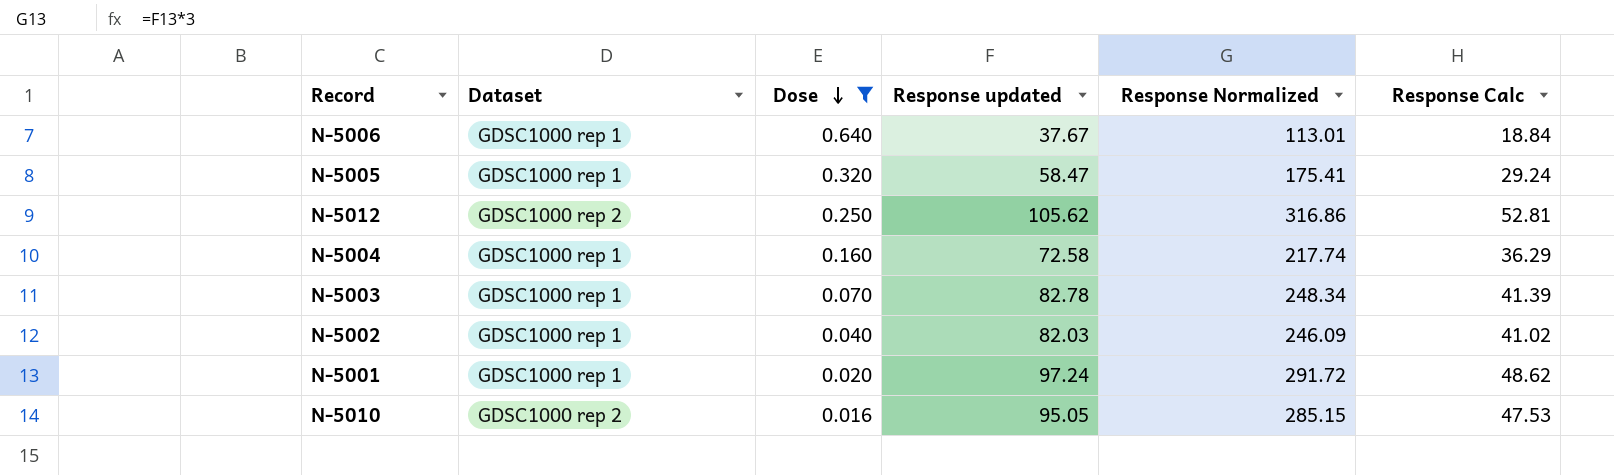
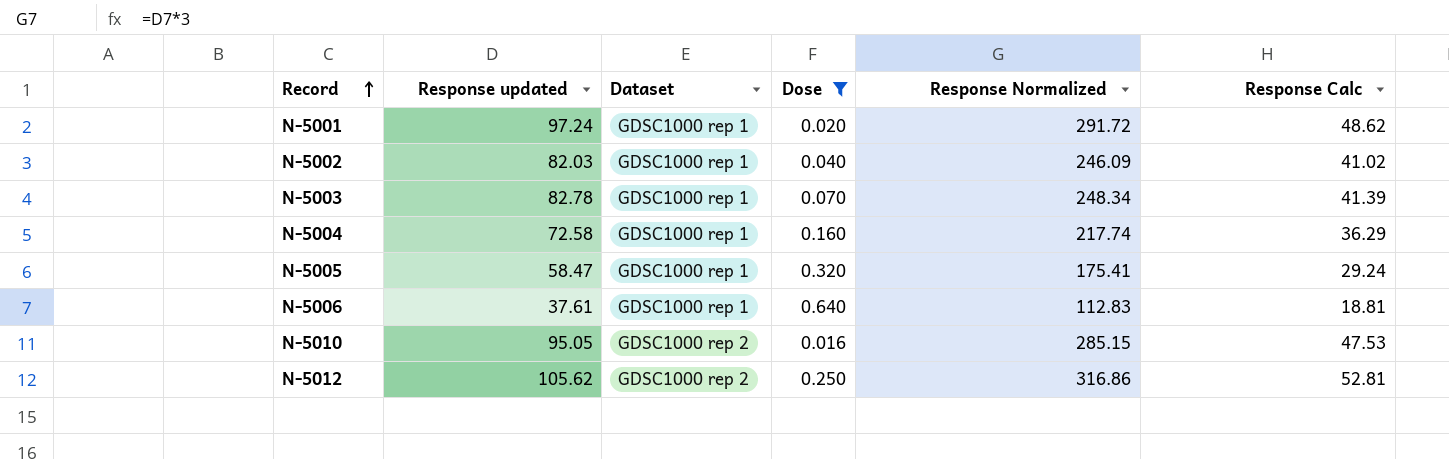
row order: Dose descending -> Record ascending
column Response updated | position: 4 -> 2
N-5006 | Response updated: 37.67 -> 37.61
N-5006 | Response Normalized: 113.01 -> 112.83
N-5006 | Response Calc: 18.84 -> 18.81

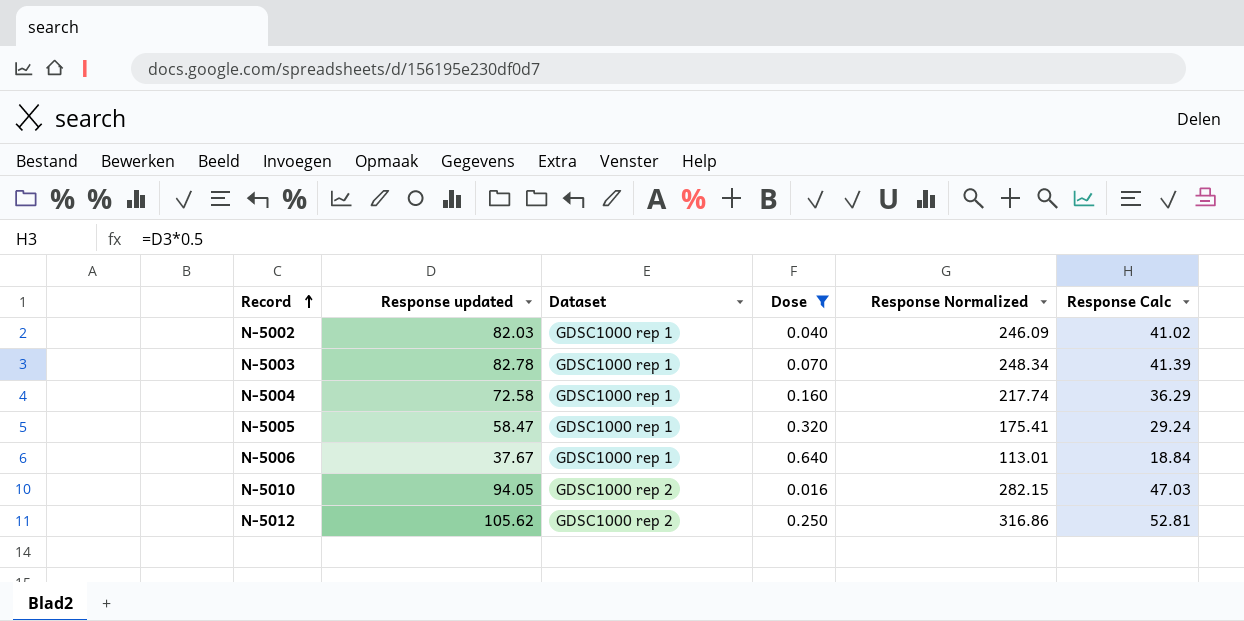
row N-5001: 97.24 | GDSC1000 rep 1 | 0.020 | 291.72 | 48.62 -> none
N-5006 | Response updated: 37.61 -> 37.67
N-5006 | Response Normalized: 112.83 -> 113.01
N-5006 | Response Calc: 18.81 -> 18.84
N-5010 | Response updated: 95.05 -> 94.05
N-5010 | Response Normalized: 285.15 -> 282.15
N-5010 | Response Calc: 47.53 -> 47.03

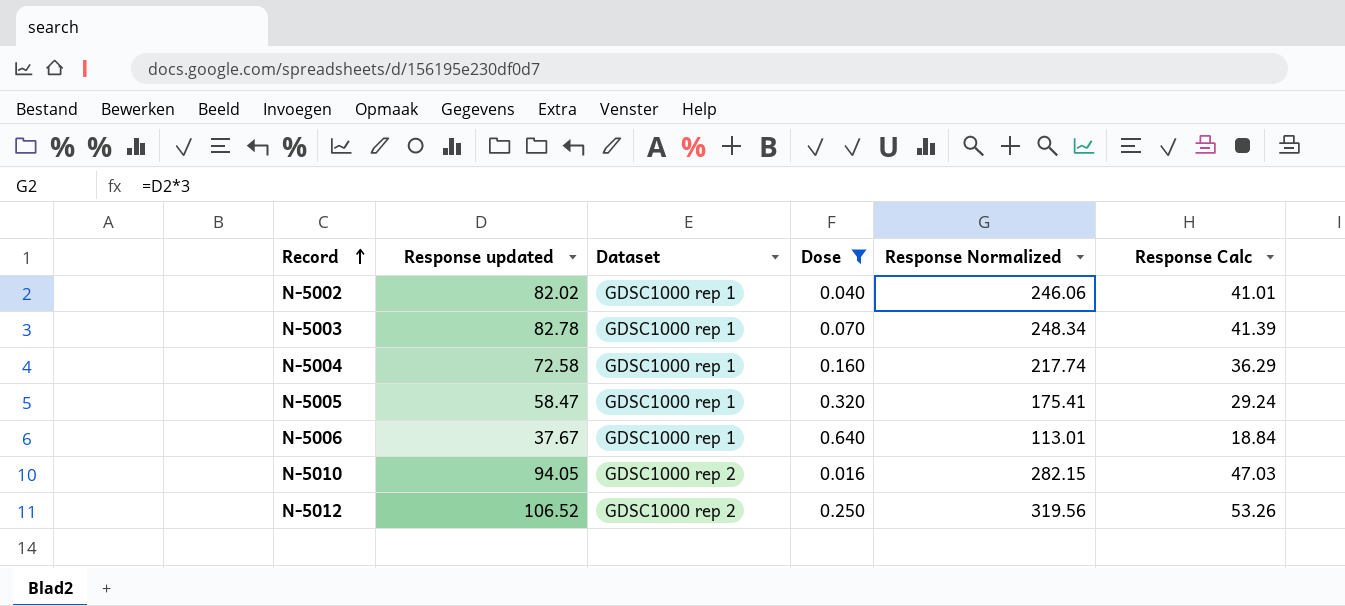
N-5002 | Response updated: 82.03 -> 82.02
N-5002 | Response Normalized: 246.09 -> 246.06
N-5002 | Response Calc: 41.02 -> 41.01
N-5012 | Response updated: 105.62 -> 106.52
N-5012 | Response Normalized: 316.86 -> 319.56
N-5012 | Response Calc: 52.81 -> 53.26

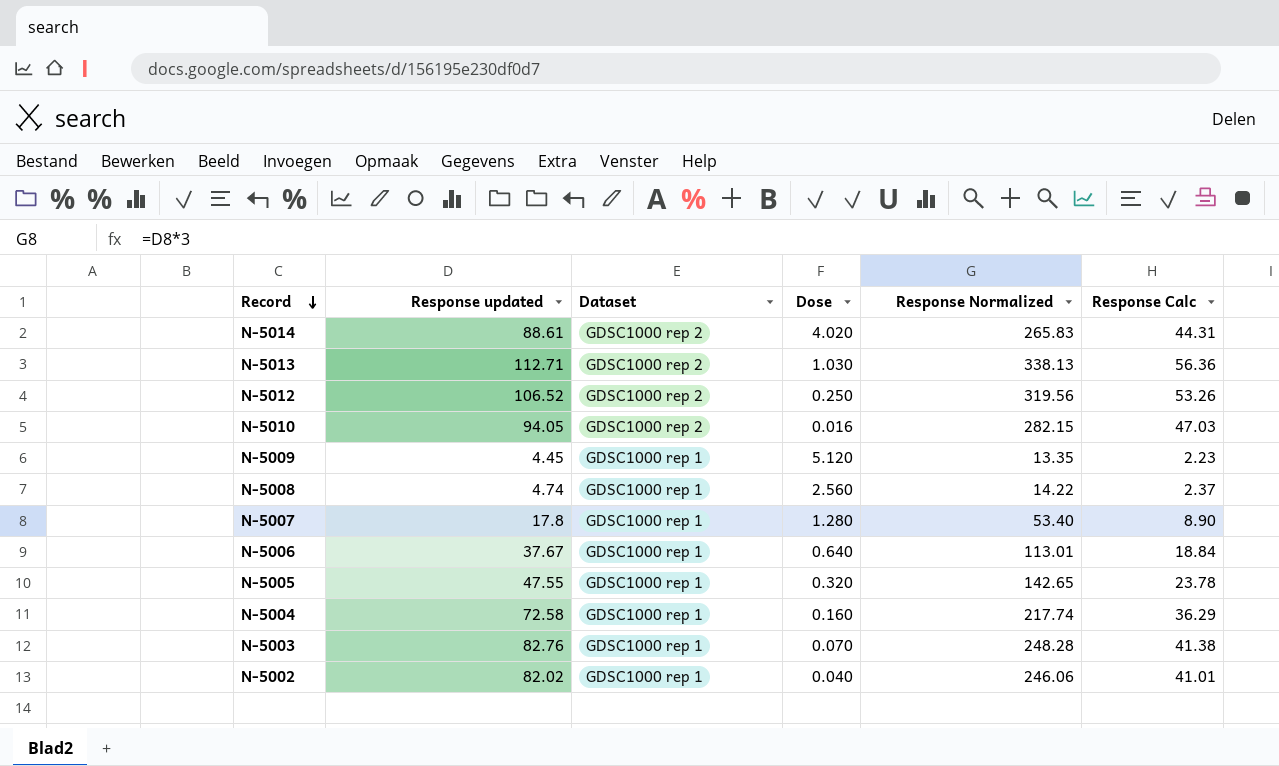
filter: Dose <= 0.640 -> none
row order: Record ascending -> Record descending
N-5005 | Response updated: 58.47 -> 47.55
N-5005 | Response Normalized: 175.41 -> 142.65
N-5005 | Response Calc: 29.24 -> 23.78
N-5003 | Response updated: 82.78 -> 82.76
N-5003 | Response Normalized: 248.34 -> 248.28
N-5003 | Response Calc: 41.39 -> 41.38

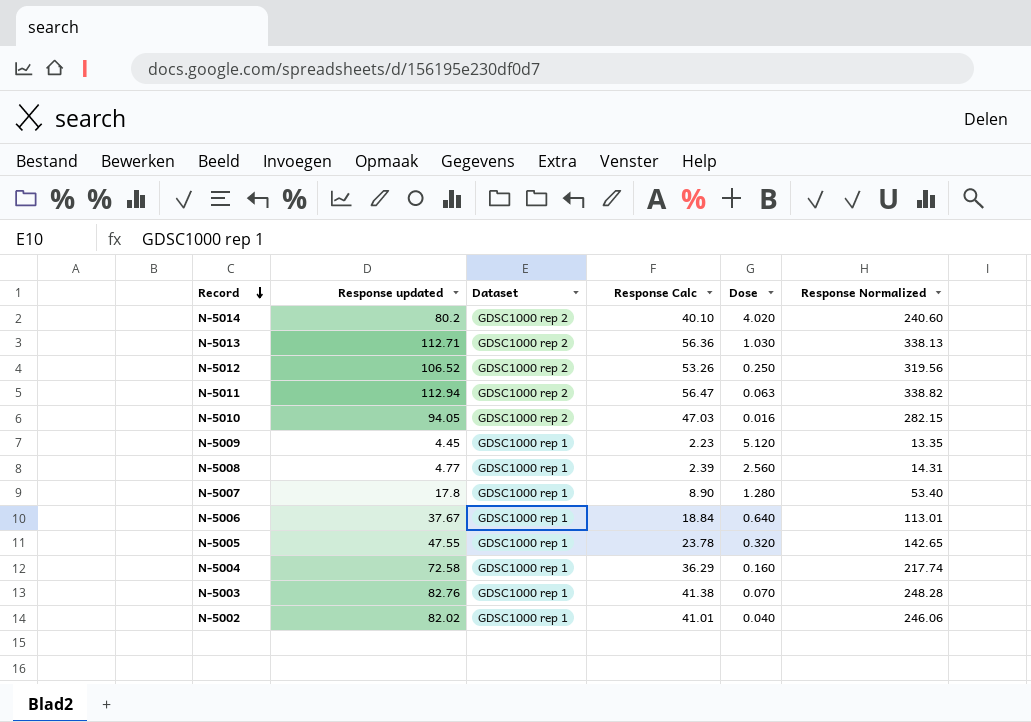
column Response Calc | position: 6 -> 4
N-5014 | Response updated: 88.61 -> 80.2
N-5014 | Response Calc: 44.31 -> 40.10
N-5014 | Response Normalized: 265.83 -> 240.60
row N-5011: none -> 112.94 | GDSC1000 rep 2 | 56.47 | 0.063 | 338.82
N-5008 | Response updated: 4.74 -> 4.77
N-5008 | Response Calc: 2.37 -> 2.39
N-5008 | Response Normalized: 14.22 -> 14.31

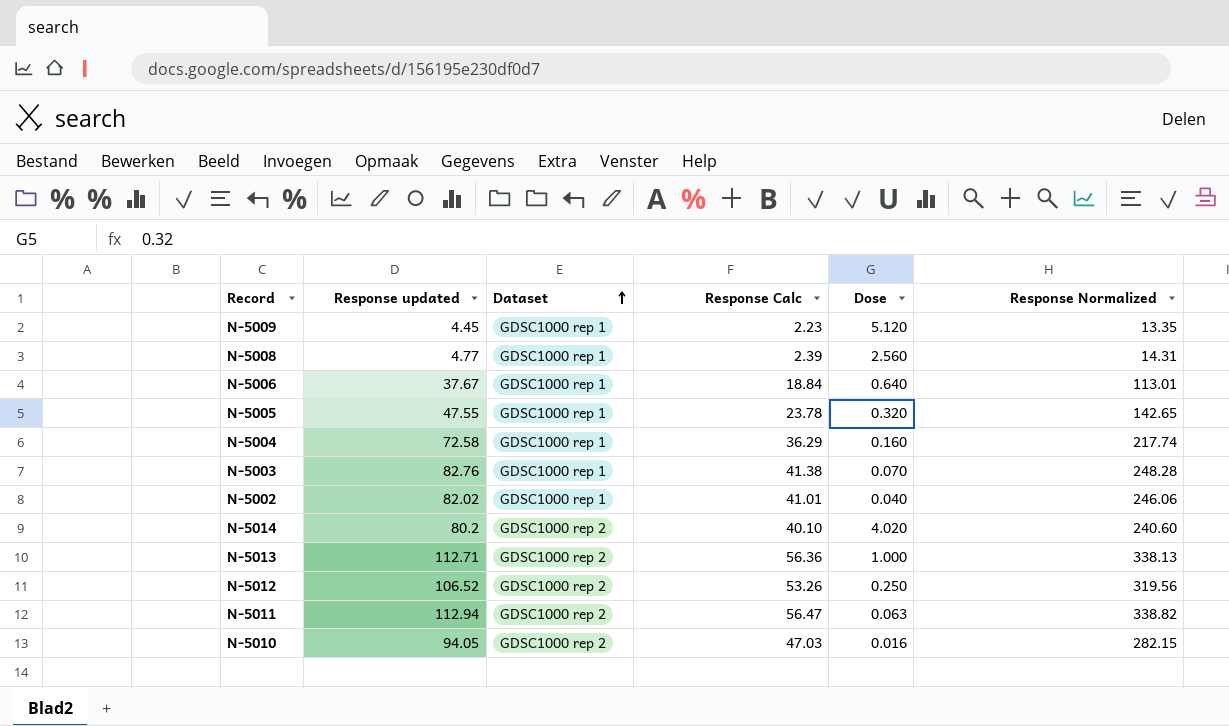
row order: Record descending -> Dataset ascending
row N-5007: 17.8 | GDSC1000 rep 1 | 8.90 | 1.280 | 53.40 -> none
N-5013 | Dose: 1.030 -> 1.000

